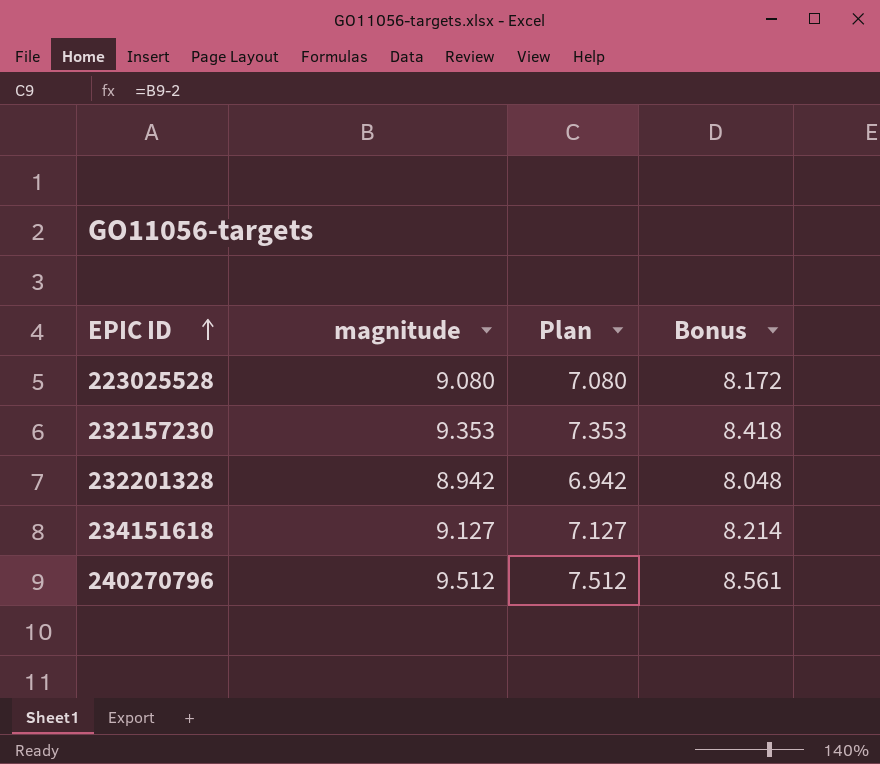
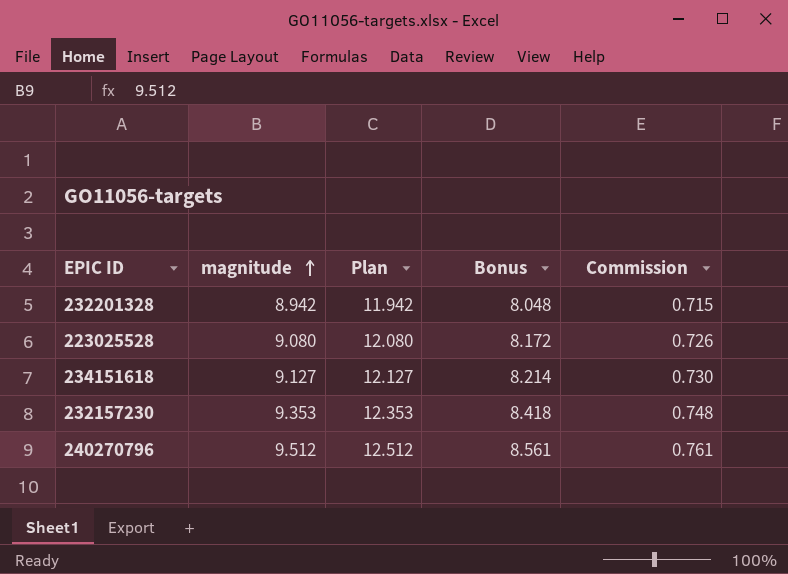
row order: EPIC ID ascending -> magnitude ascending
column Plan | formula: [magnitude] - 2 -> [magnitude] + 3
column Commission | formula: none -> [magnitude] * 0.08

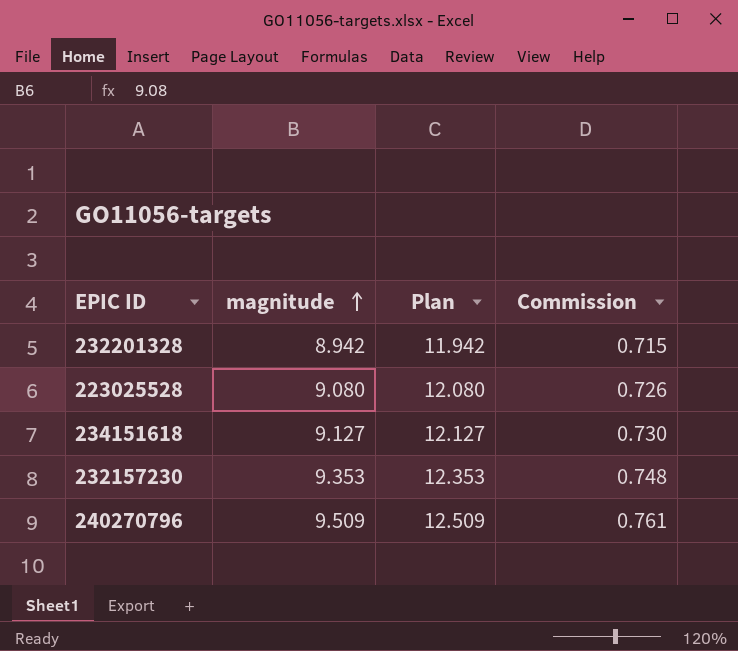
column Bonus | formula: [magnitude] * 0.9 -> none
240270796 | magnitude: 9.512 -> 9.509
240270796 | Plan: 12.512 -> 12.509

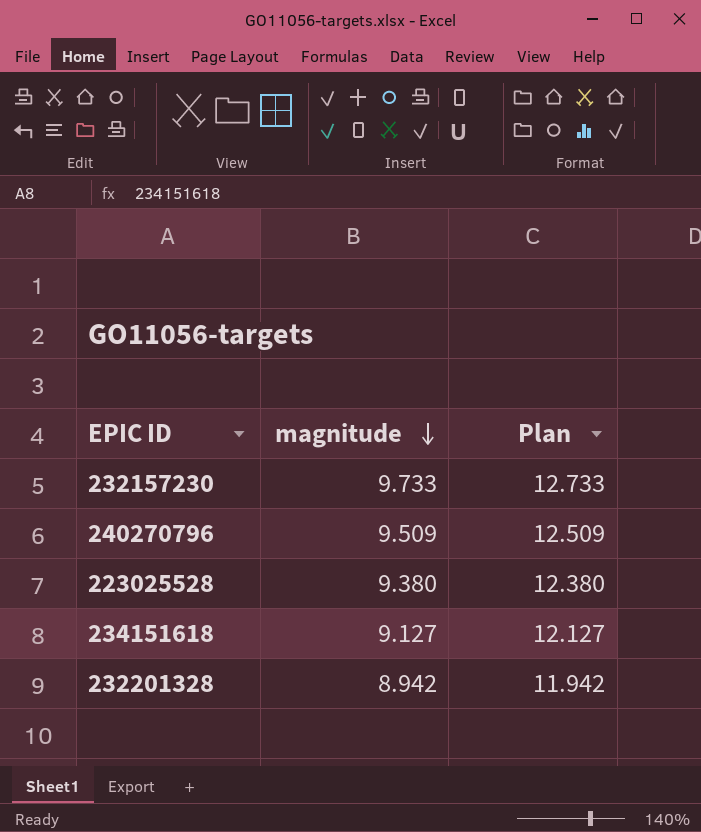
row order: magnitude ascending -> magnitude descending
column Commission | formula: [magnitude] * 0.08 -> none
232157230 | magnitude: 9.353 -> 9.733
232157230 | Plan: 12.353 -> 12.733
223025528 | magnitude: 9.080 -> 9.380
223025528 | Plan: 12.080 -> 12.380

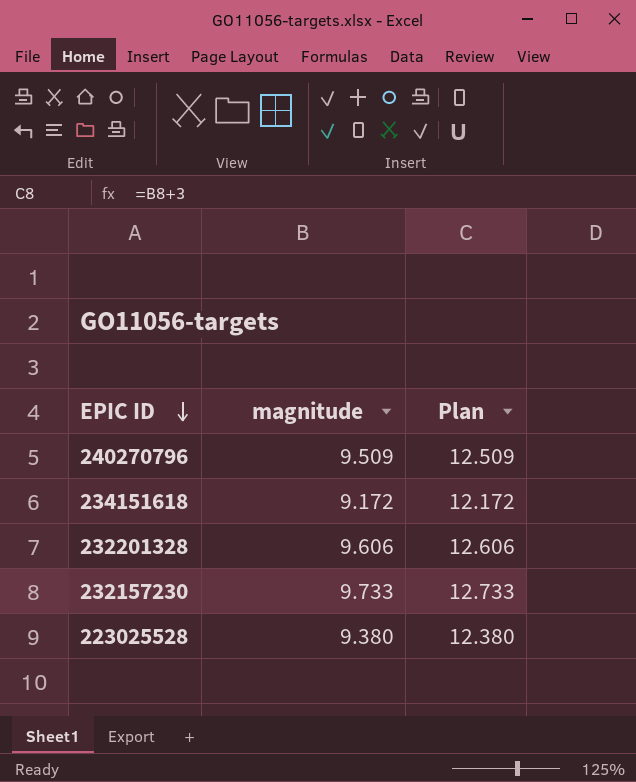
row order: magnitude descending -> EPIC ID descending
234151618 | magnitude: 9.127 -> 9.172
234151618 | Plan: 12.127 -> 12.172
232201328 | magnitude: 8.942 -> 9.606
232201328 | Plan: 11.942 -> 12.606

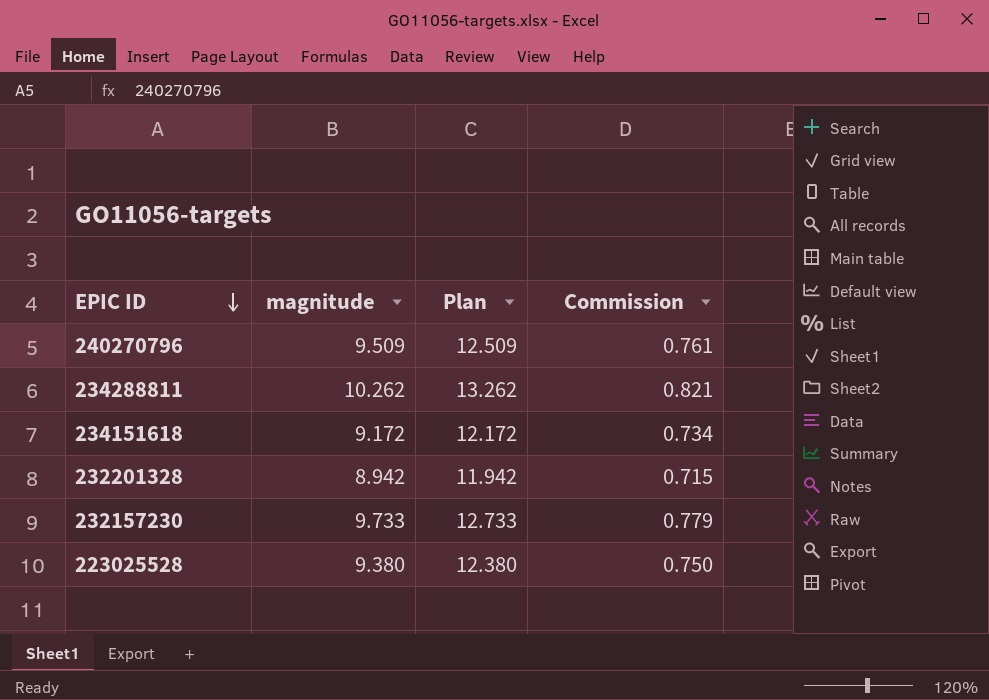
column Commission | formula: none -> [magnitude] * 0.08
row 234288811: none -> 10.262 | 13.262 | 0.821
232201328 | magnitude: 9.606 -> 8.942
232201328 | Plan: 12.606 -> 11.942

